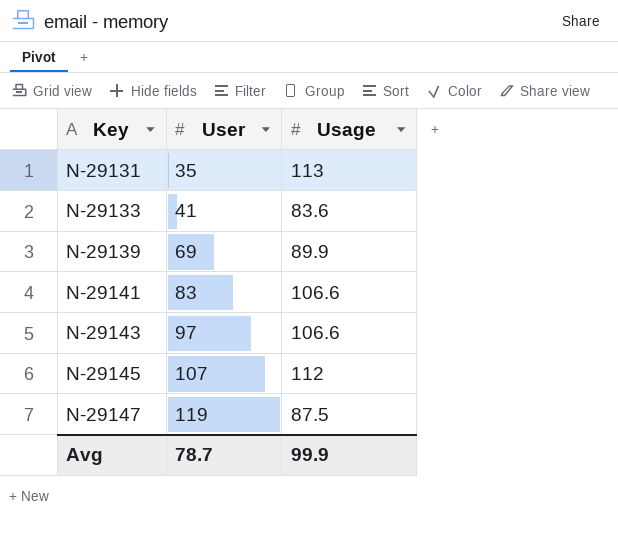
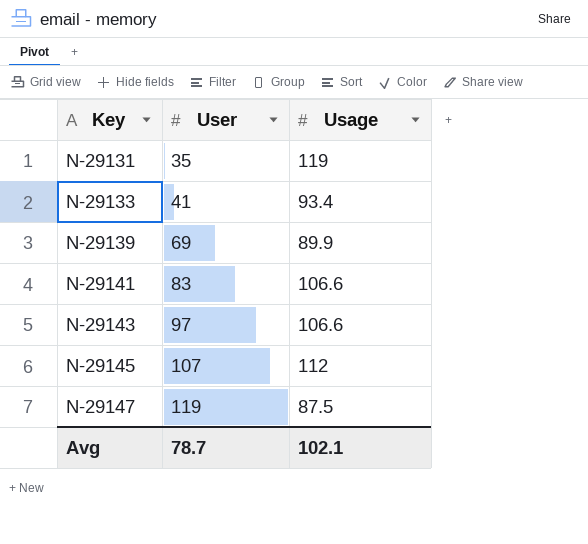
N-29131 | Usage: 113 -> 119
N-29133 | Usage: 83.6 -> 93.4
Avg | Usage: 99.9 -> 102.1

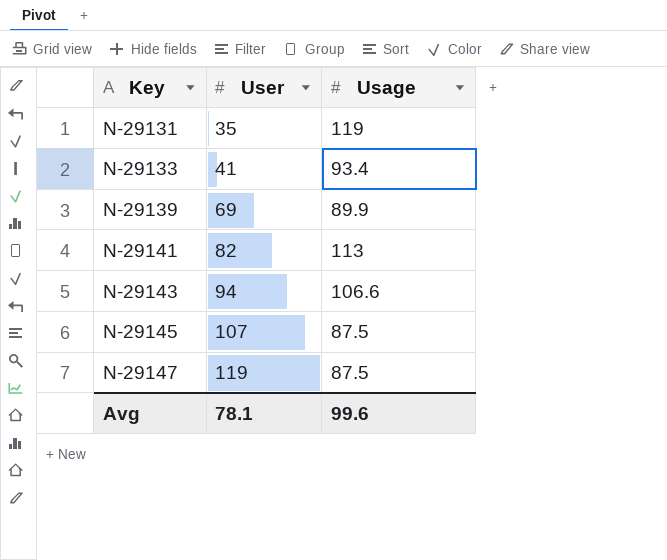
N-29141 | User: 83 -> 82
N-29141 | Usage: 106.6 -> 113
N-29143 | User: 97 -> 94
N-29145 | Usage: 112 -> 87.5
Avg | User: 78.7 -> 78.1
Avg | Usage: 102.1 -> 99.6

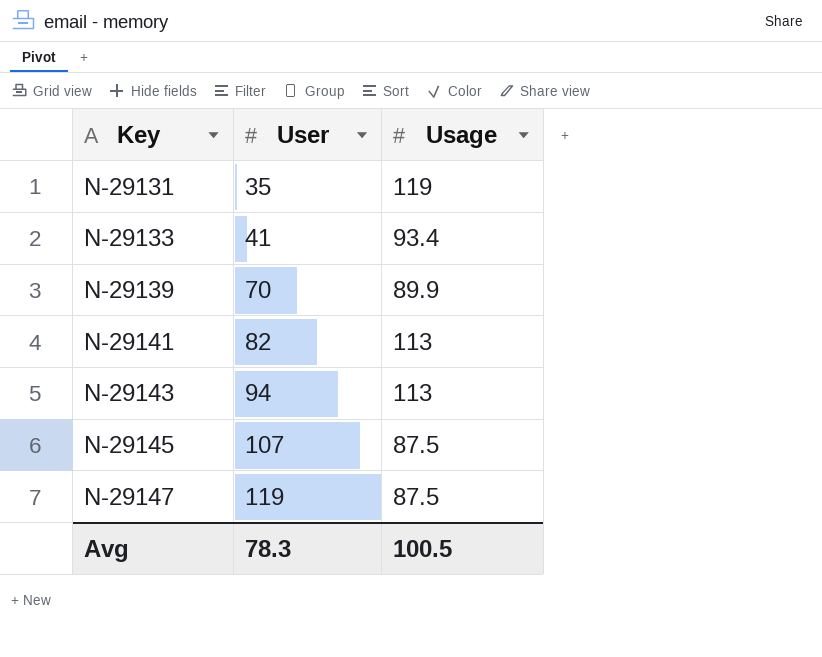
N-29139 | User: 69 -> 70
N-29143 | Usage: 106.6 -> 113
Avg | User: 78.1 -> 78.3
Avg | Usage: 99.6 -> 100.5

